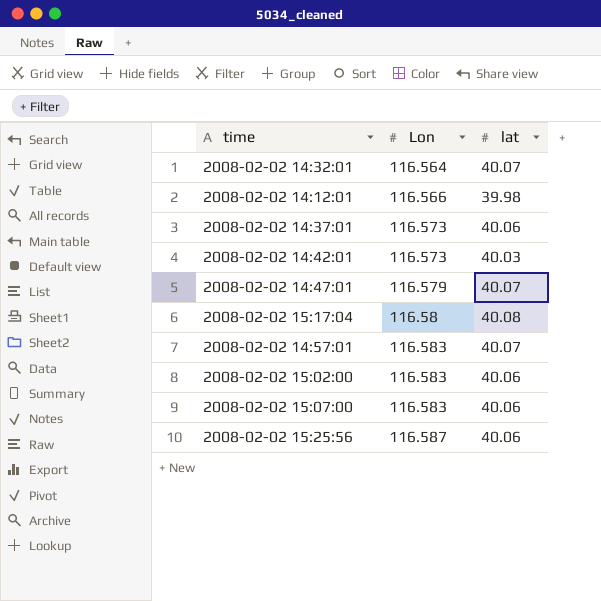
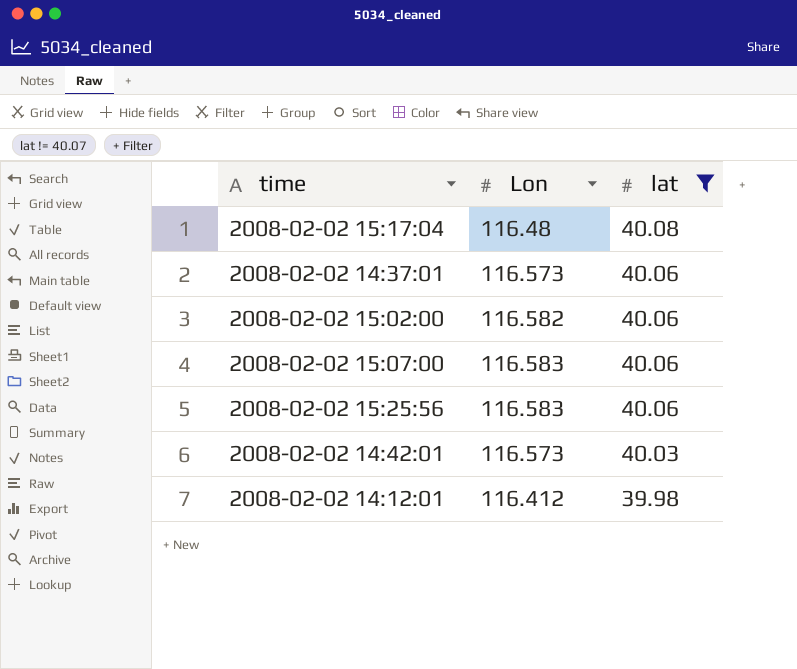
filter: none -> lat != 40.07
row order: Lon ascending -> lat descending
2008-02-02 15:17:04 | Lon: 116.58 -> 116.48
2008-02-02 15:02:00 | Lon: 116.583 -> 116.582
2008-02-02 15:25:56 | Lon: 116.587 -> 116.583
2008-02-02 14:12:01 | Lon: 116.566 -> 116.412

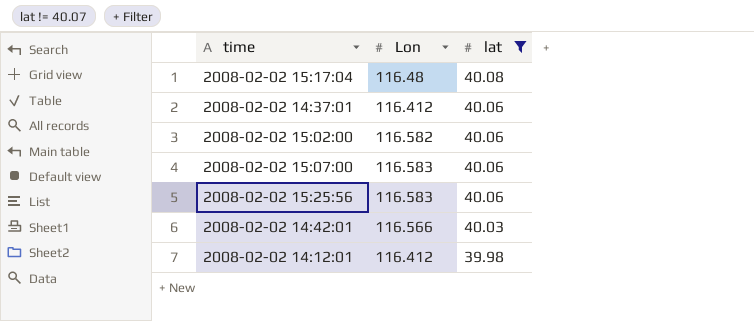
2008-02-02 14:37:01 | Lon: 116.573 -> 116.412
2008-02-02 14:42:01 | Lon: 116.573 -> 116.566

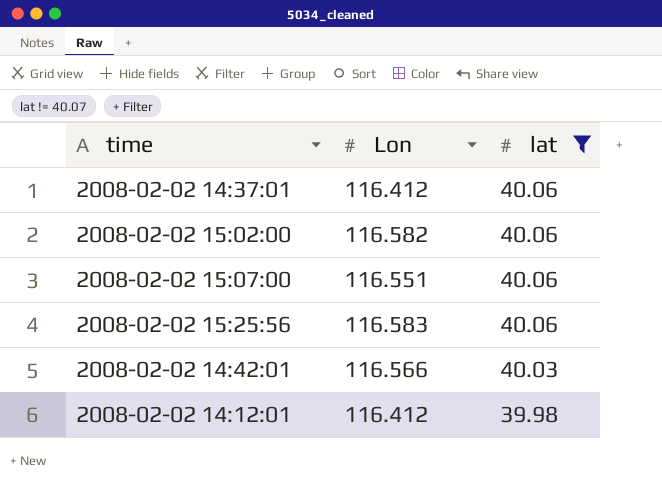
row 2008-02-02 15:17:04: 116.48 | 40.08 -> none
2008-02-02 15:07:00 | Lon: 116.583 -> 116.551

